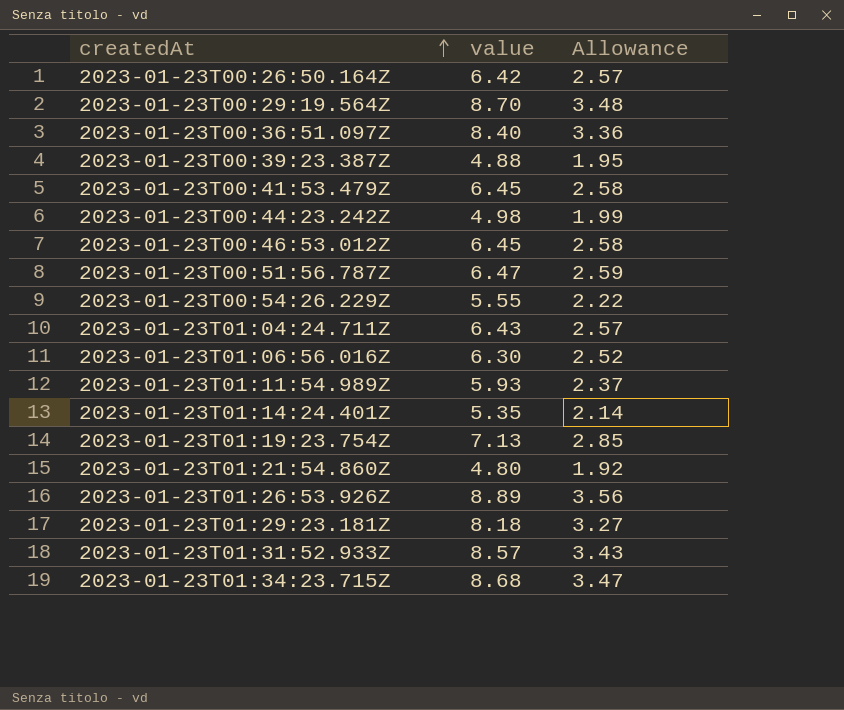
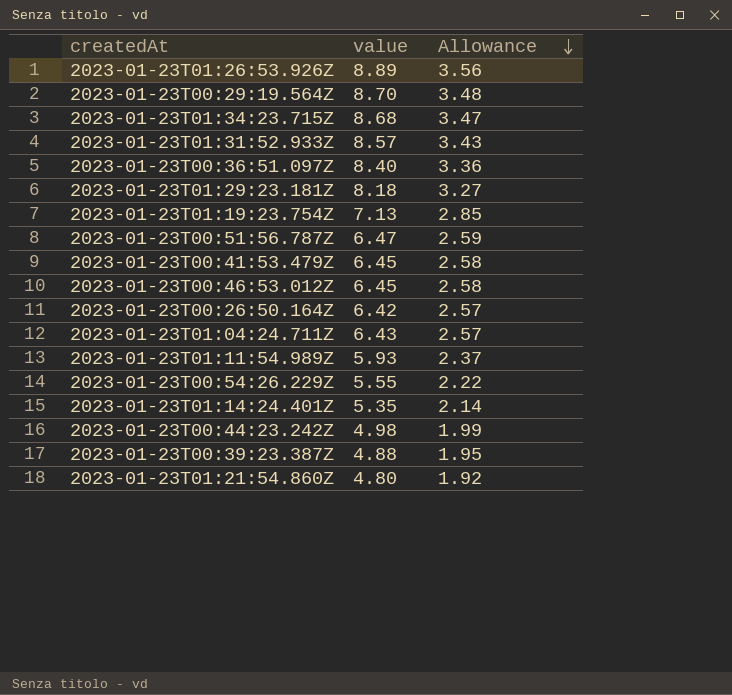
row order: createdAt ascending -> Allowance descending
row 2023-01-23T01:06:56.016Z: 6.30 | 2.52 -> none

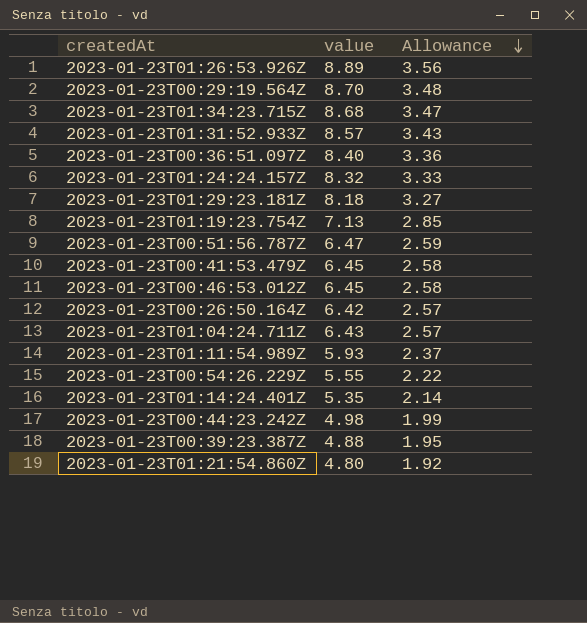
row 2023-01-23T01:24:24.157Z: none -> 8.32 | 3.33

